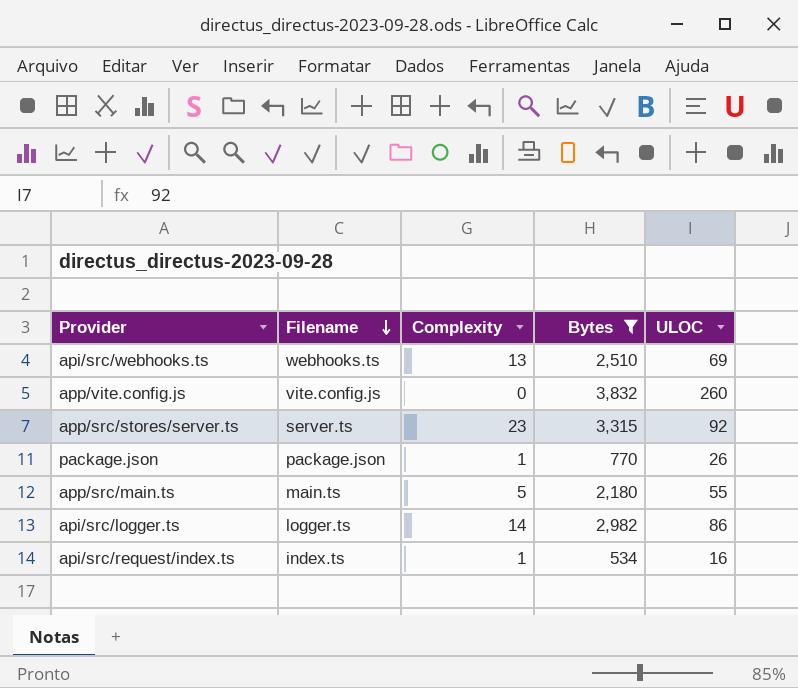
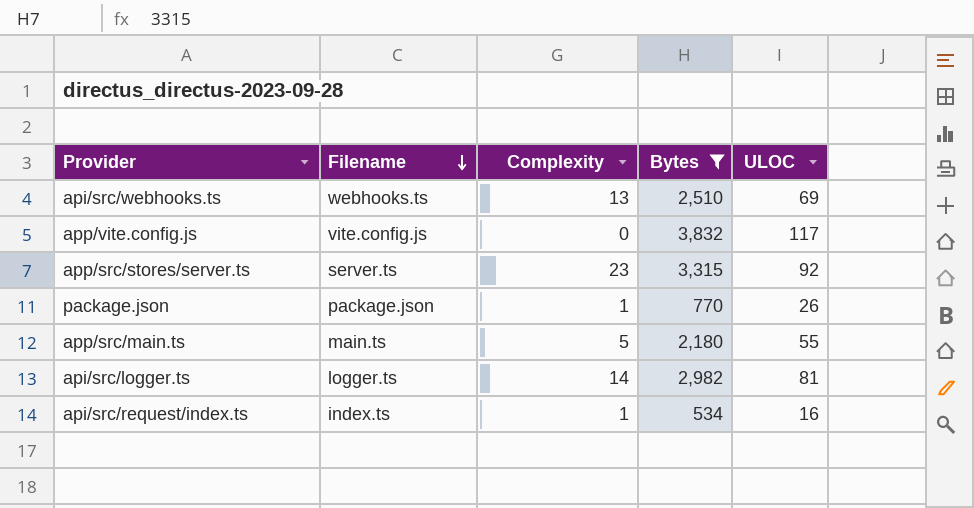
app/vite.config.js | ULOC: 260 -> 117
api/src/logger.ts | ULOC: 86 -> 81

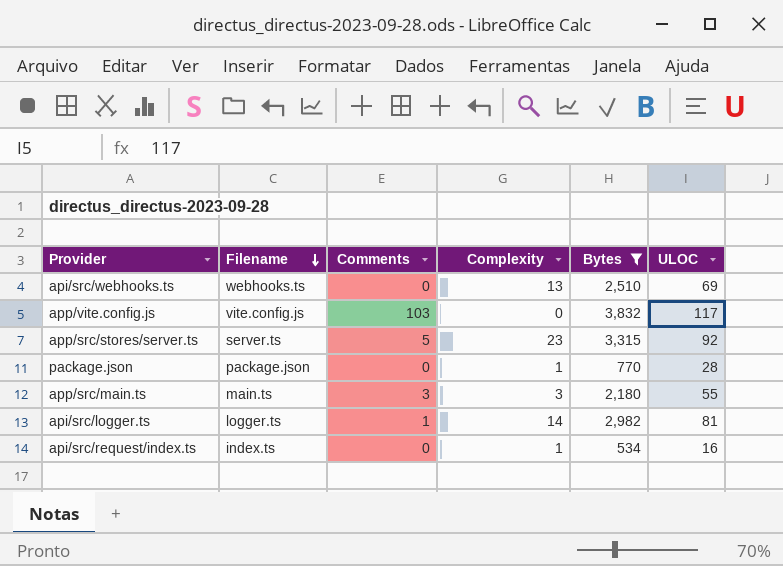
column Comments | position: none -> 3
package.json | ULOC: 26 -> 28
app/src/main.ts | Complexity: 5 -> 3

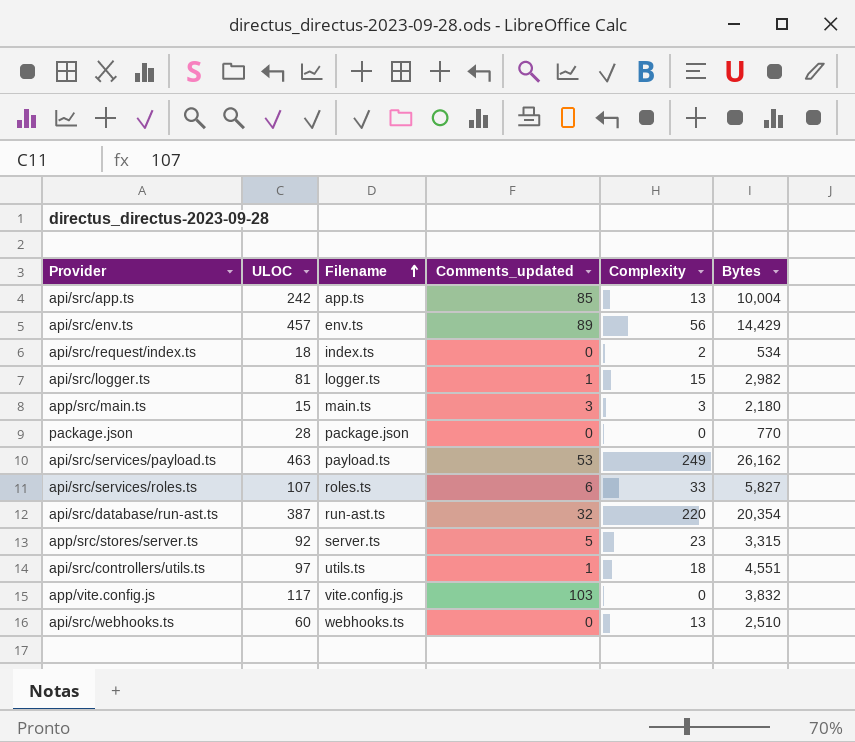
filter: Bytes <= 3,832 -> none
row order: Filename descending -> Filename ascending
column ULOC | position: 6 -> 2
column name: Comments -> Comments_updated
api/src/request/index.ts | ULOC: 16 -> 18
api/src/request/index.ts | Complexity: 1 -> 2
api/src/logger.ts | Complexity: 14 -> 15
app/src/main.ts | ULOC: 55 -> 15
package.json | Complexity: 1 -> 0
api/src/webhooks.ts | ULOC: 69 -> 60

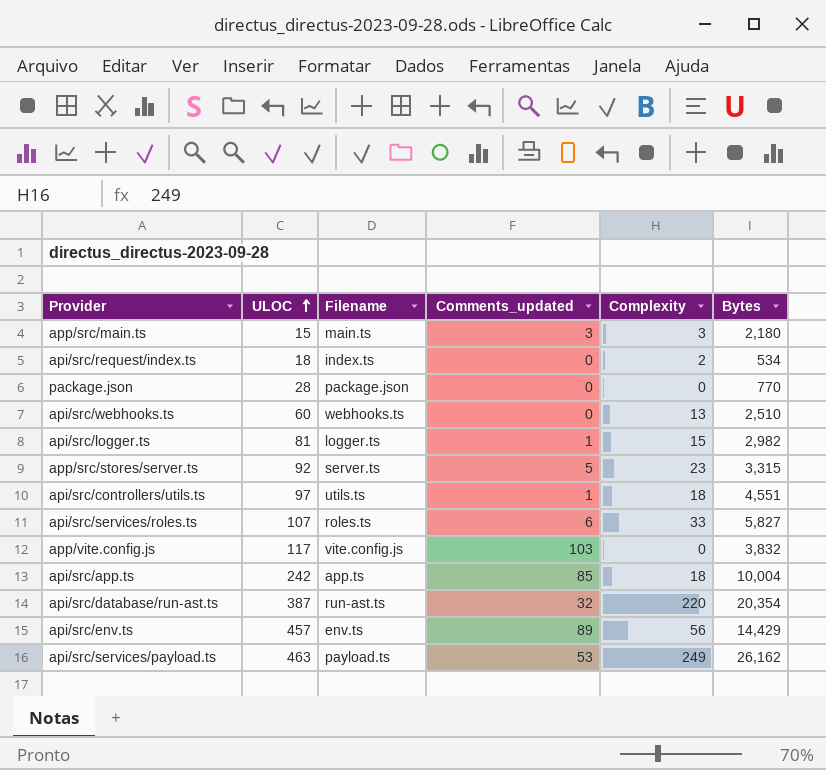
row order: Filename ascending -> ULOC ascending
api/src/app.ts | Complexity: 13 -> 18

